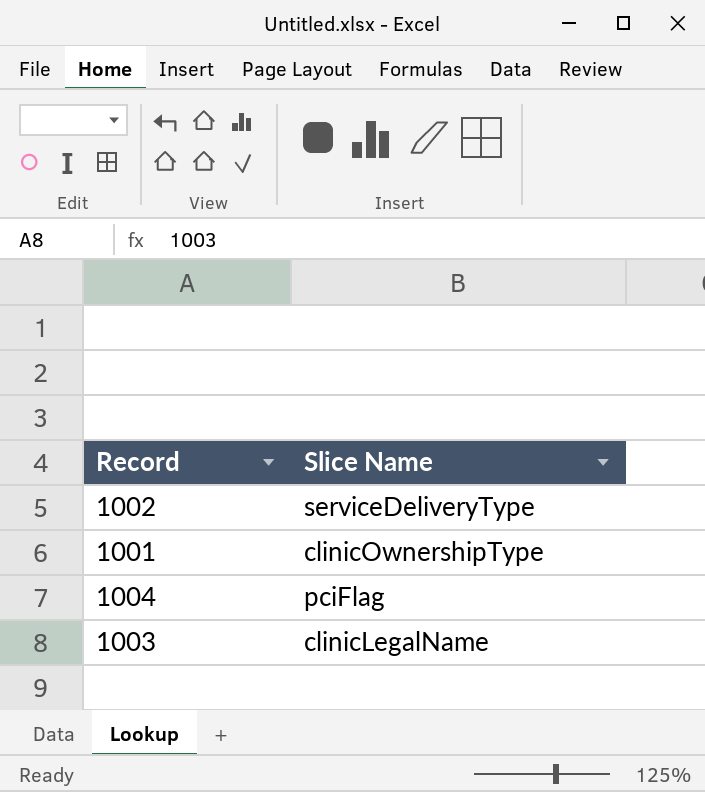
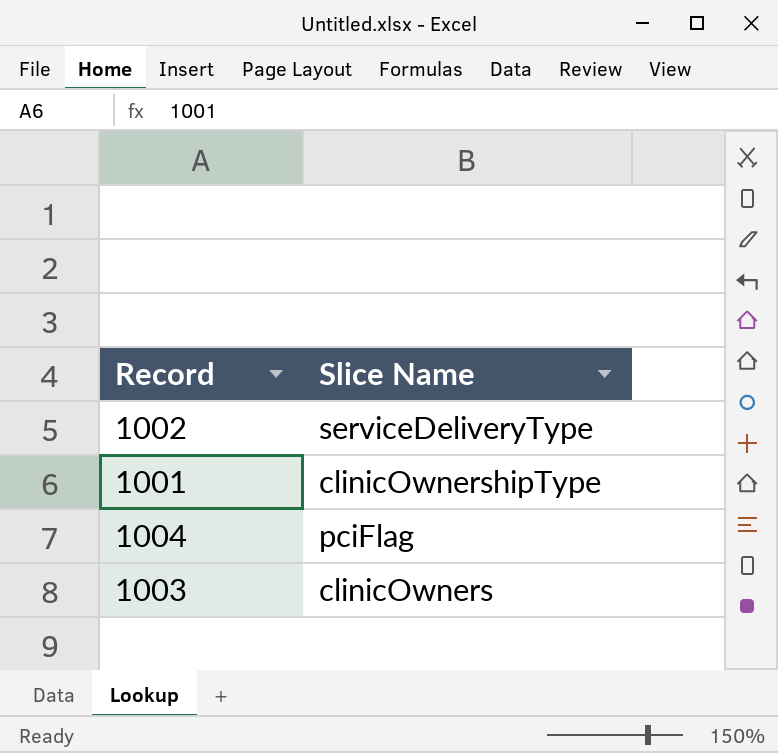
1003 | Slice Name: clinicLegalName -> clinicOwners

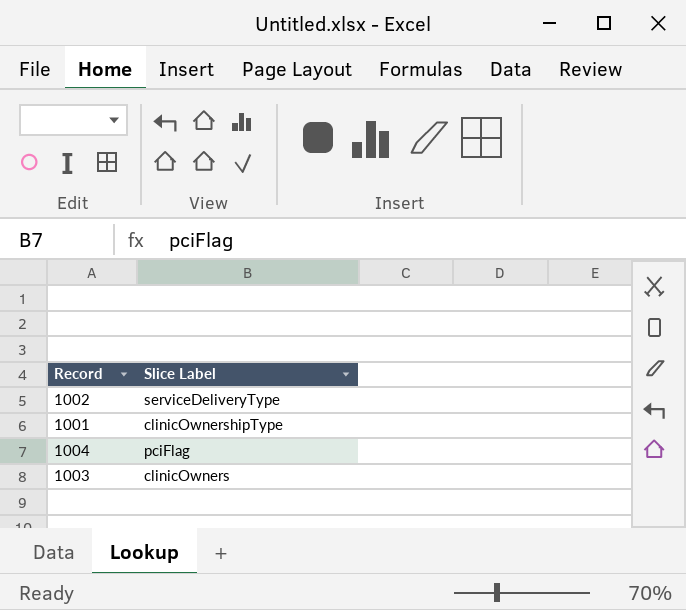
column name: Slice Name -> Slice Label

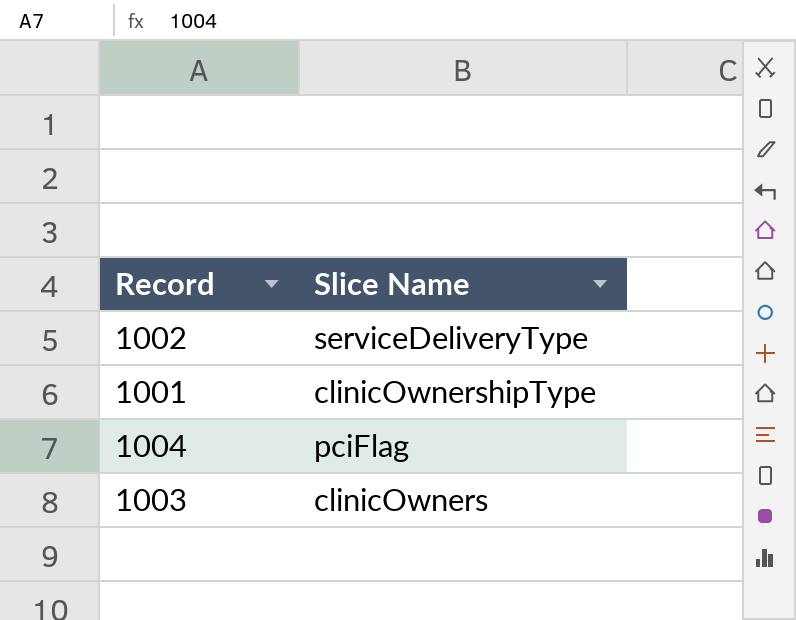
column name: Slice Label -> Slice Name

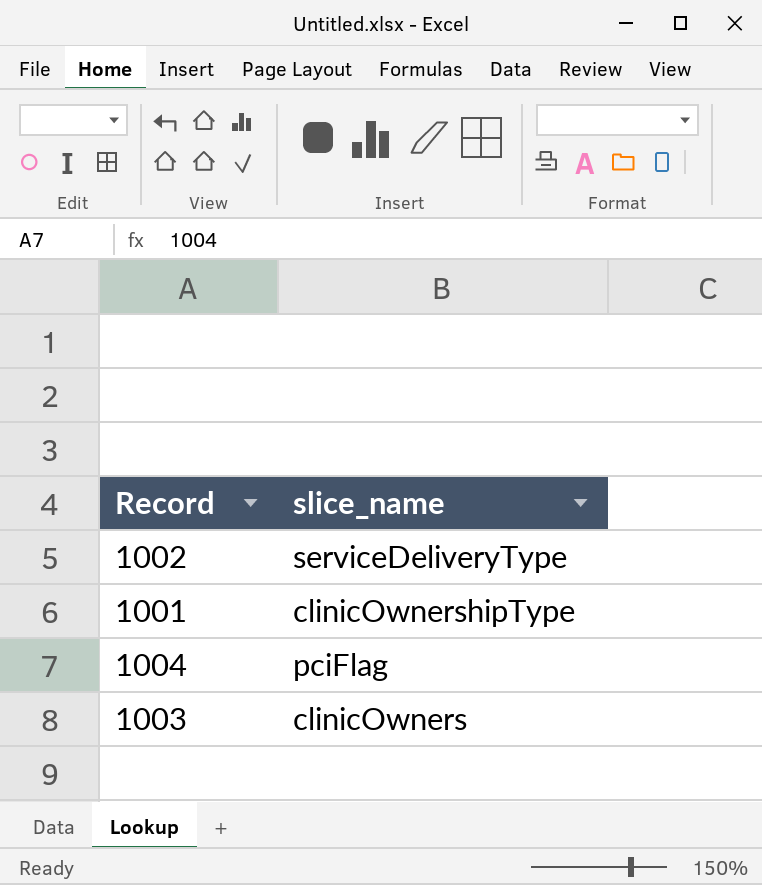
column name: Slice Name -> slice_name

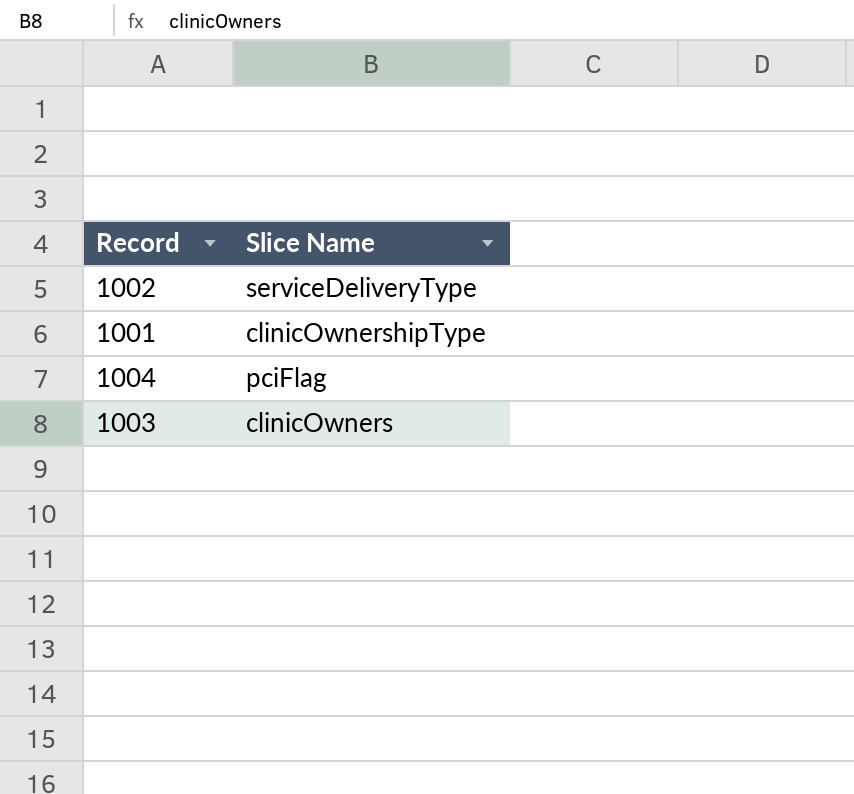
column name: slice_name -> Slice Name

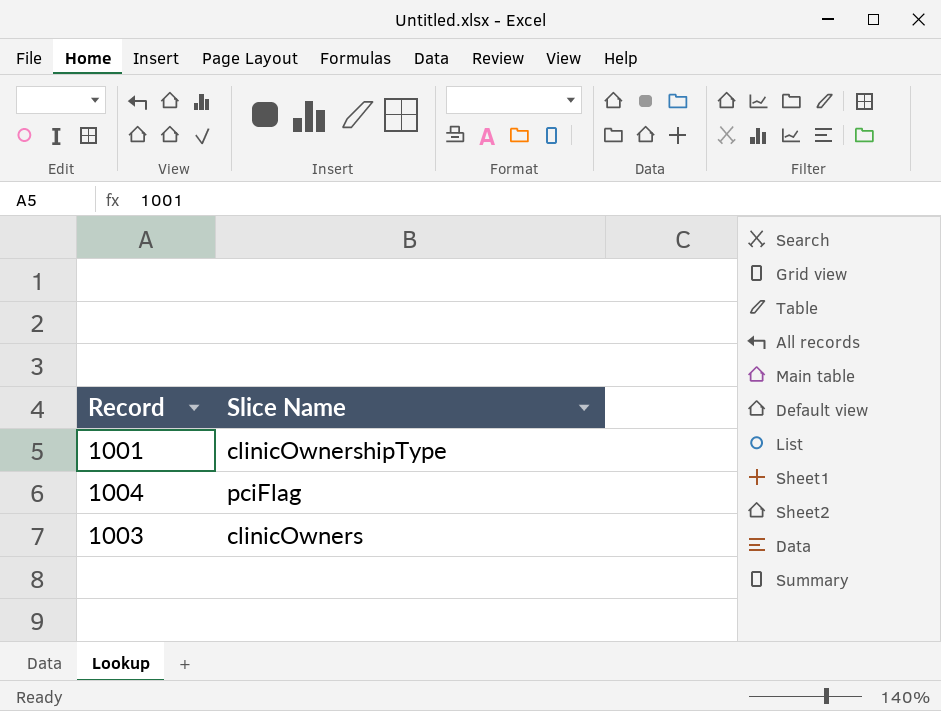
row 1002: serviceDeliveryType -> none

